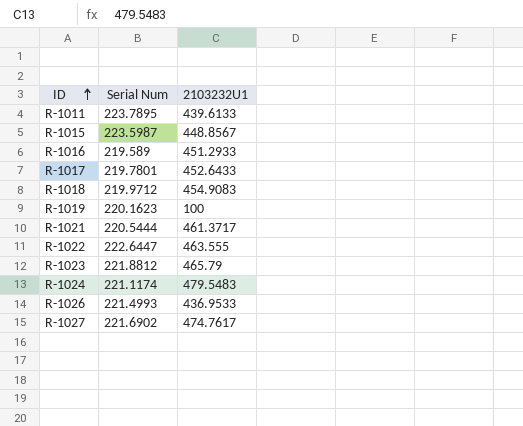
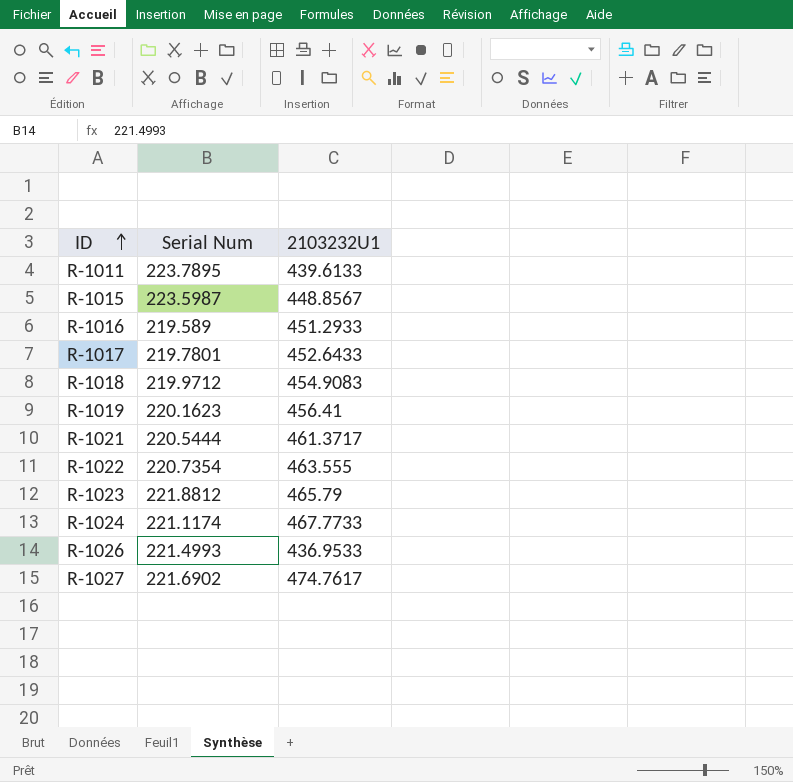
R-1019 | 2103232U1: 100 -> 456.41
R-1022 | Serial Num: 222.6447 -> 220.7354
R-1024 | 2103232U1: 479.5483 -> 467.7733

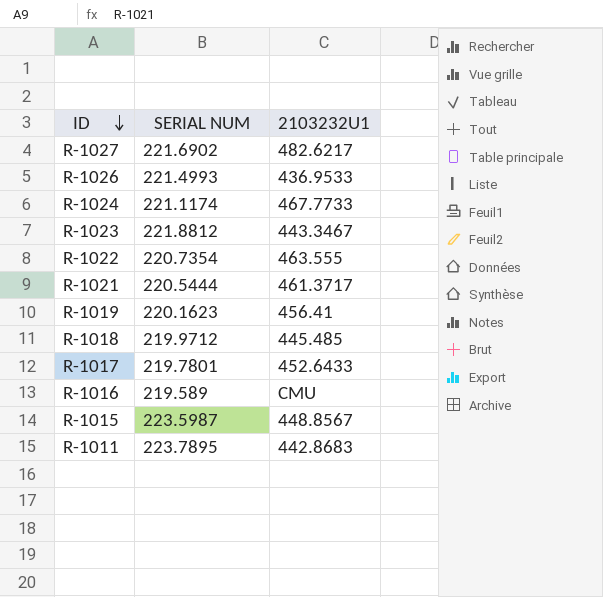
row order: ID ascending -> ID descending
column name: Serial Num -> SERIAL NUM
R-1027 | 2103232U1: 474.7617 -> 482.6217
R-1023 | 2103232U1: 465.79 -> 443.3467
R-1018 | 2103232U1: 454.9083 -> 445.485
R-1016 | 2103232U1: 451.2933 -> CMU
R-1011 | 2103232U1: 439.6133 -> 442.8683

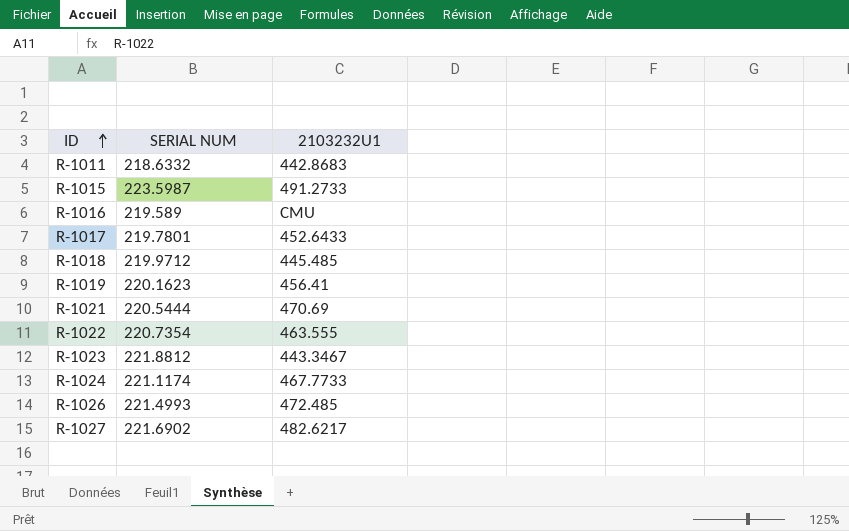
row order: ID descending -> ID ascending
R-1011 | SERIAL NUM: 223.7895 -> 218.6332
R-1015 | 2103232U1: 448.8567 -> 491.2733
R-1021 | 2103232U1: 461.3717 -> 470.69
R-1026 | 2103232U1: 436.9533 -> 472.485

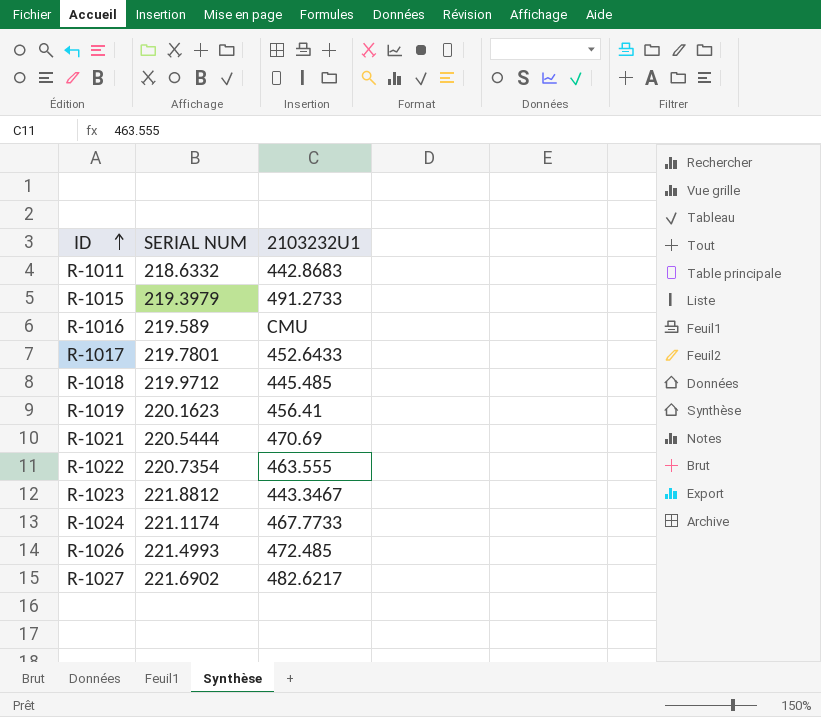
R-1015 | SERIAL NUM: 223.5987 -> 219.3979

